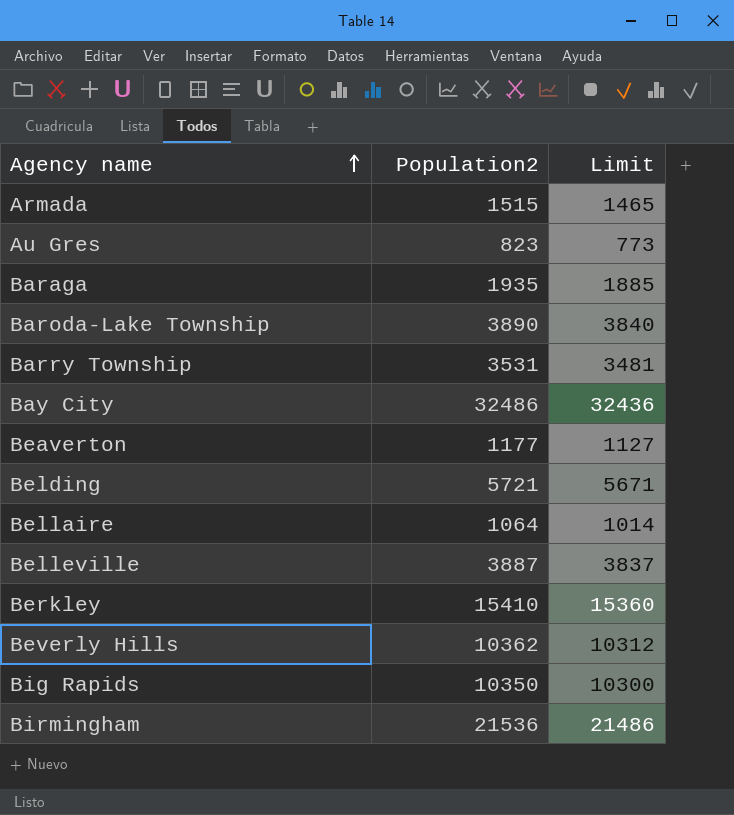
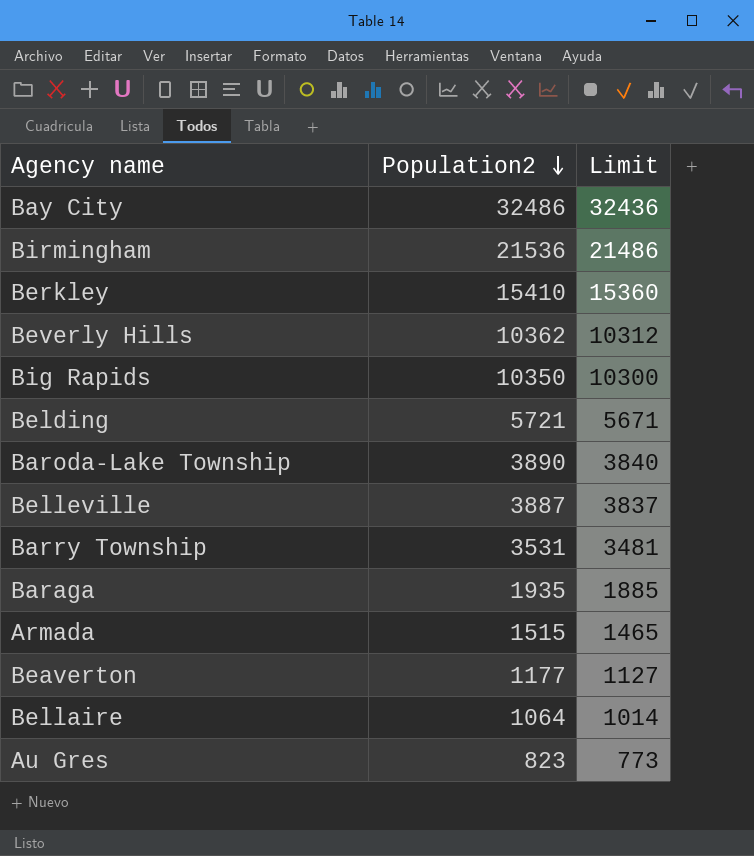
row order: Agency name ascending -> Population2 descending

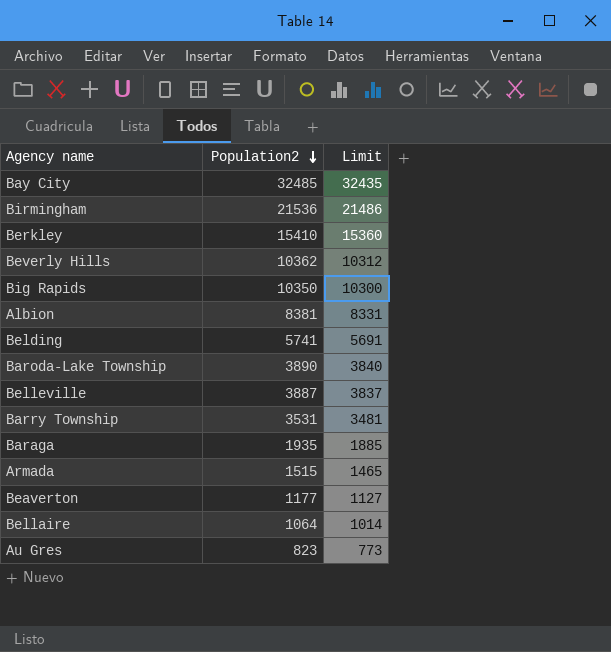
Bay City | Population2: 32486 -> 32485
Bay City | Limit: 32436 -> 32435
row Albion: none -> 8381 | 8331
Belding | Population2: 5721 -> 5741
Belding | Limit: 5671 -> 5691

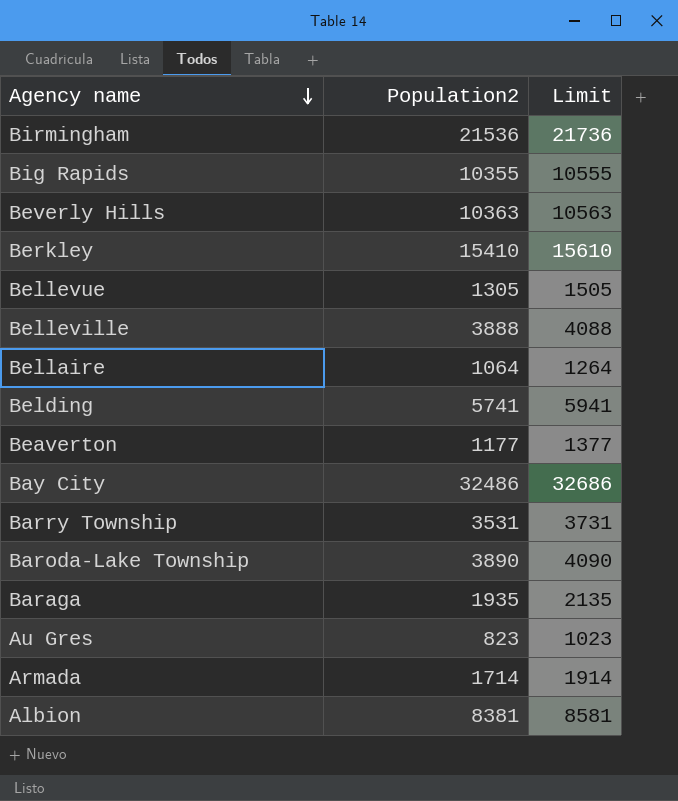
row order: Population2 descending -> Agency name descending
column Limit | formula: [Population2] - 50 -> [Population2] + 200
Big Rapids | Population2: 10350 -> 10355
Beverly Hills | Population2: 10362 -> 10363
row Bellevue: none -> 1305 | 1505
Belleville | Population2: 3887 -> 3888
Bay City | Population2: 32485 -> 32486
Armada | Population2: 1515 -> 1714

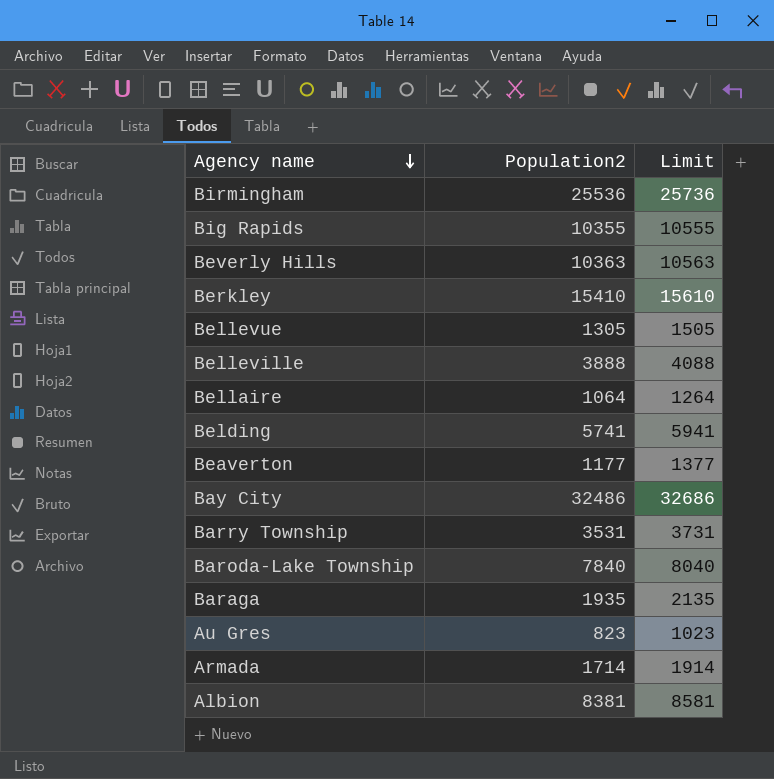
Birmingham | Population2: 21536 -> 25536
Birmingham | Limit: 21736 -> 25736
Baroda-Lake Township | Population2: 3890 -> 7840
Baroda-Lake Township | Limit: 4090 -> 8040

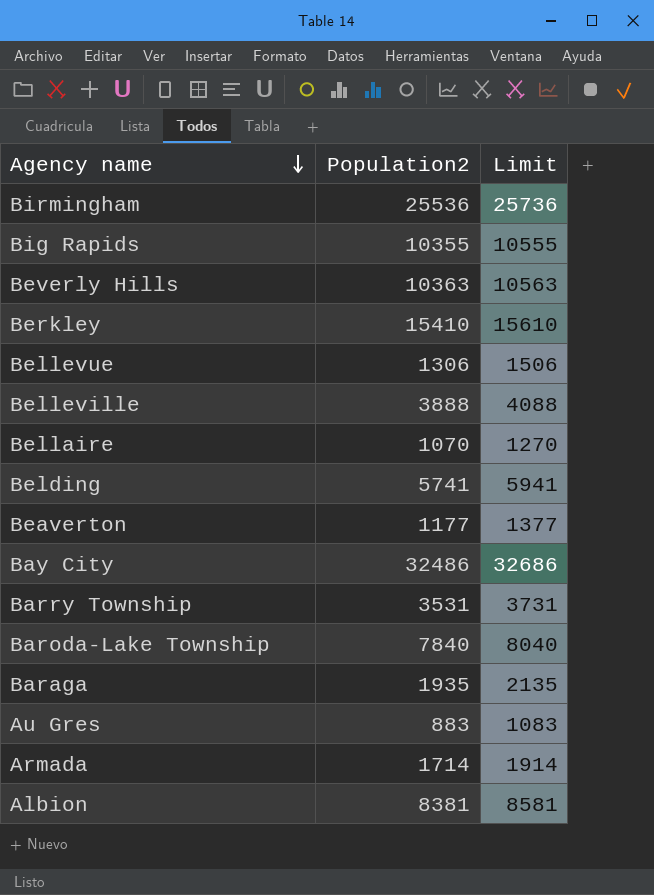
Bellevue | Population2: 1305 -> 1306
Bellevue | Limit: 1505 -> 1506
Bellaire | Population2: 1064 -> 1070
Bellaire | Limit: 1264 -> 1270
Au Gres | Population2: 823 -> 883
Au Gres | Limit: 1023 -> 1083

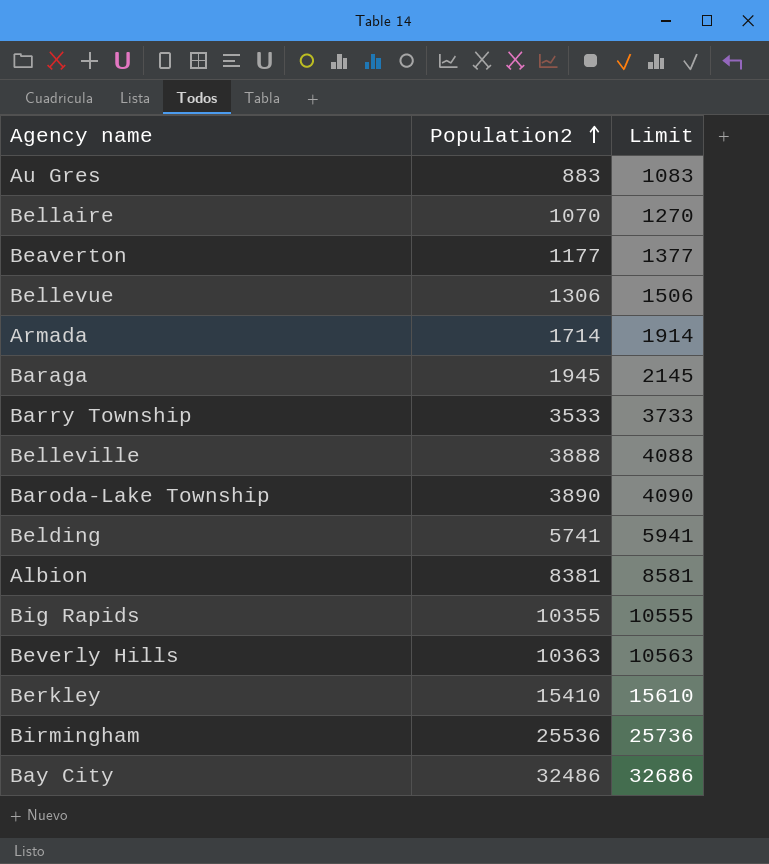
row order: Agency name descending -> Population2 ascending
Baraga | Population2: 1935 -> 1945
Baraga | Limit: 2135 -> 2145
Barry Township | Population2: 3531 -> 3533
Barry Township | Limit: 3731 -> 3733
Baroda-Lake Township | Population2: 7840 -> 3890
Baroda-Lake Township | Limit: 8040 -> 4090

